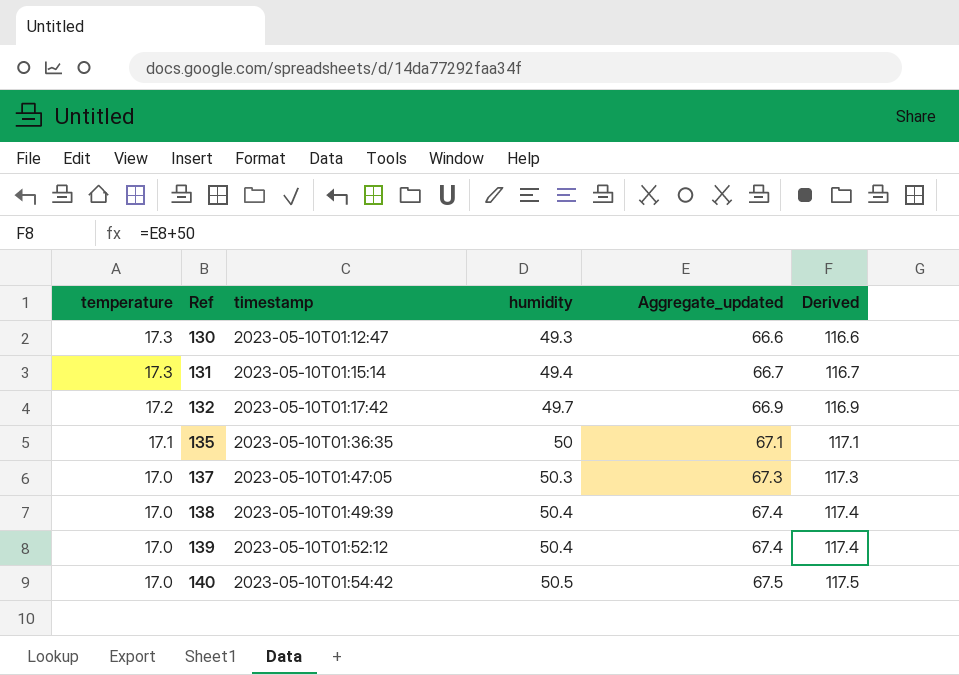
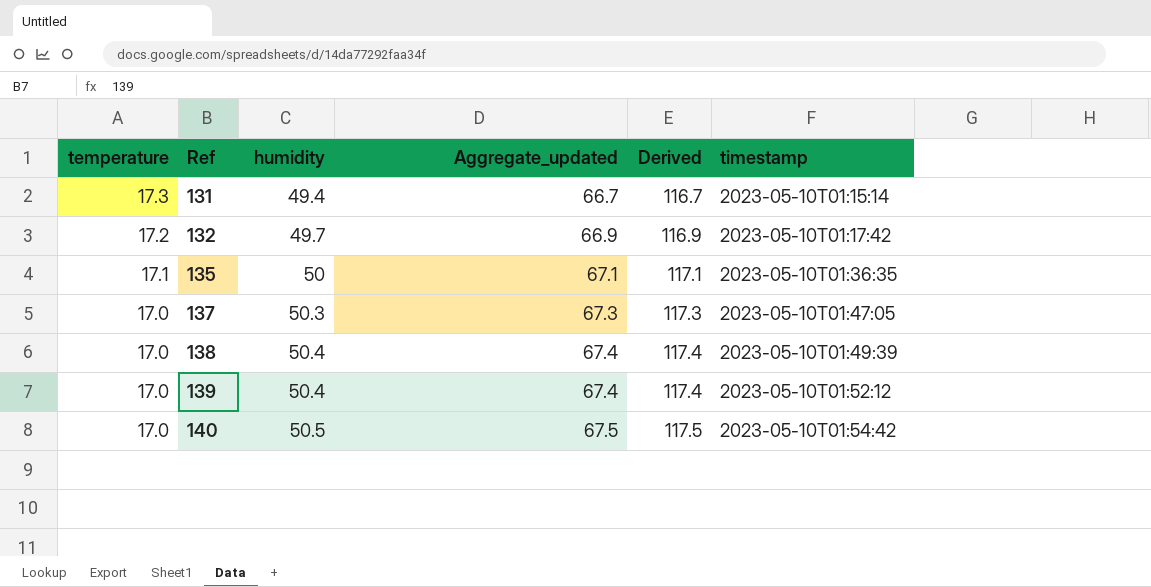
column timestamp | position: 3 -> 6
row 130: 17.3 | 2023-05-10T01:12:47 | 49.3 | 66.6 | 116.6 -> none

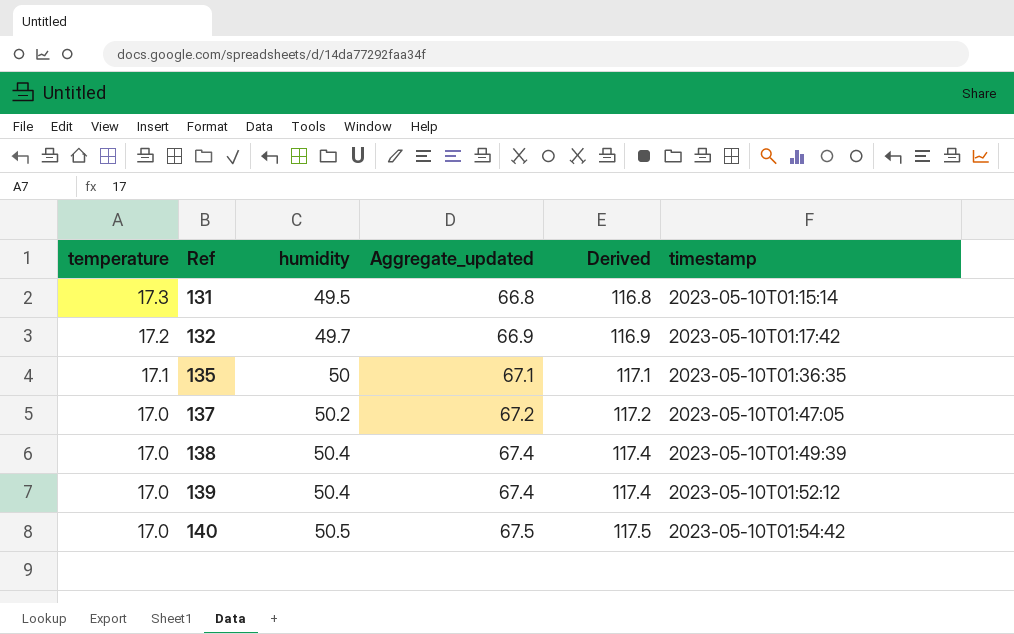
131 | humidity: 49.4 -> 49.5
131 | Aggregate_updated: 66.7 -> 66.8
131 | Derived: 116.7 -> 116.8
137 | humidity: 50.3 -> 50.2
137 | Aggregate_updated: 67.3 -> 67.2
137 | Derived: 117.3 -> 117.2

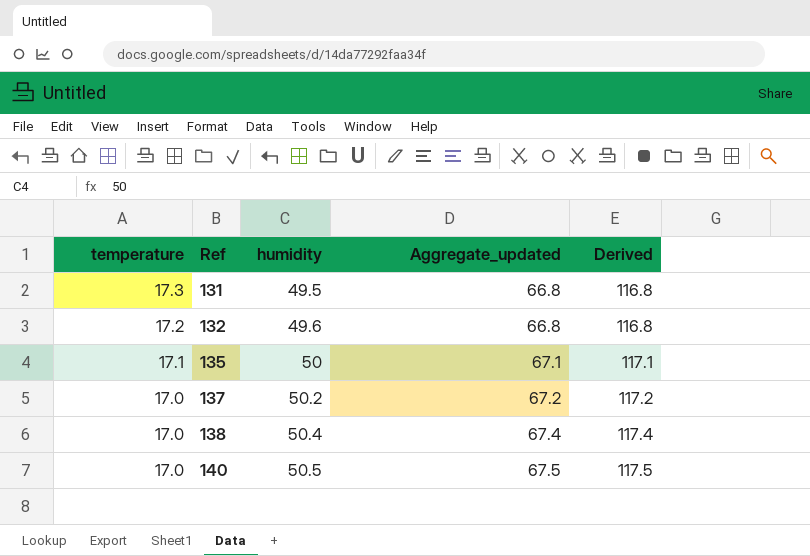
column timestamp | position: 6 -> none
row 139: 17.0 | 50.4 | 67.4 | 117.4 | 2023-05-10T01:52:12 -> none
132 | humidity: 49.7 -> 49.6
132 | Aggregate_updated: 66.9 -> 66.8
132 | Derived: 116.9 -> 116.8

